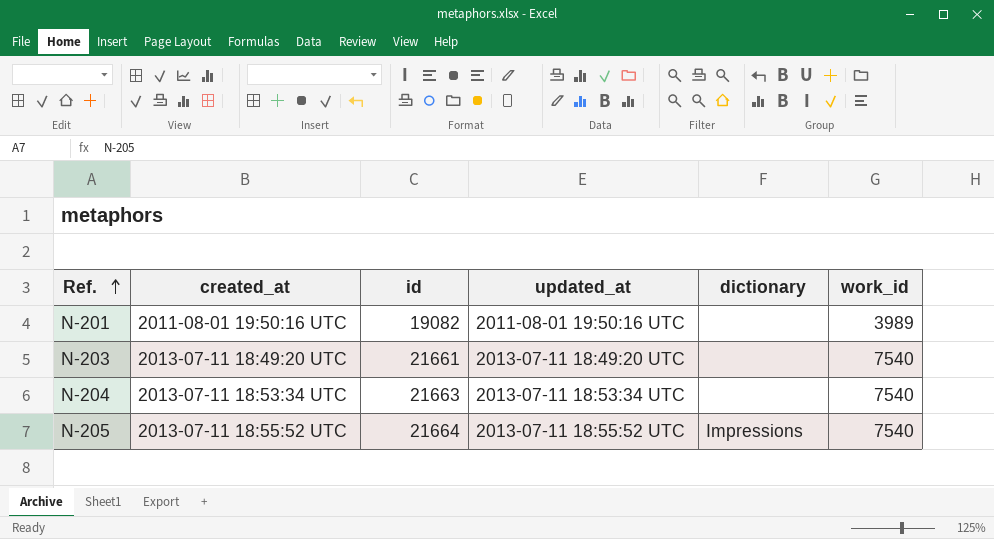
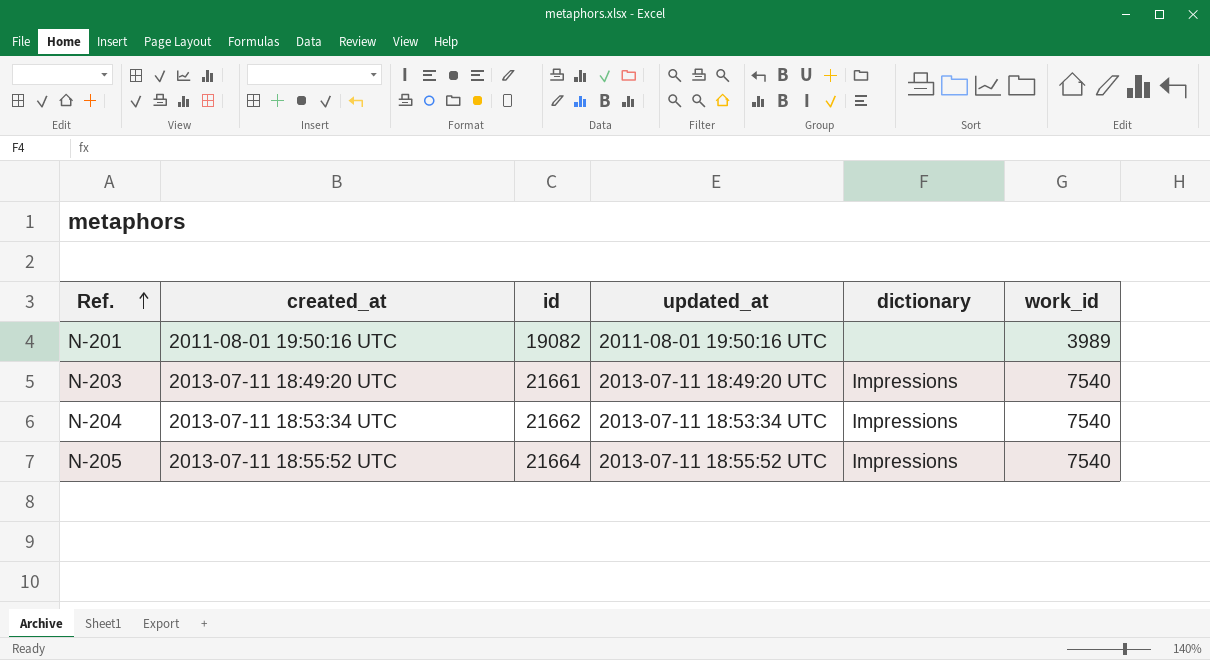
N-203 | dictionary: none -> Impressions
N-204 | id: 21663 -> 21662
N-204 | dictionary: none -> Impressions

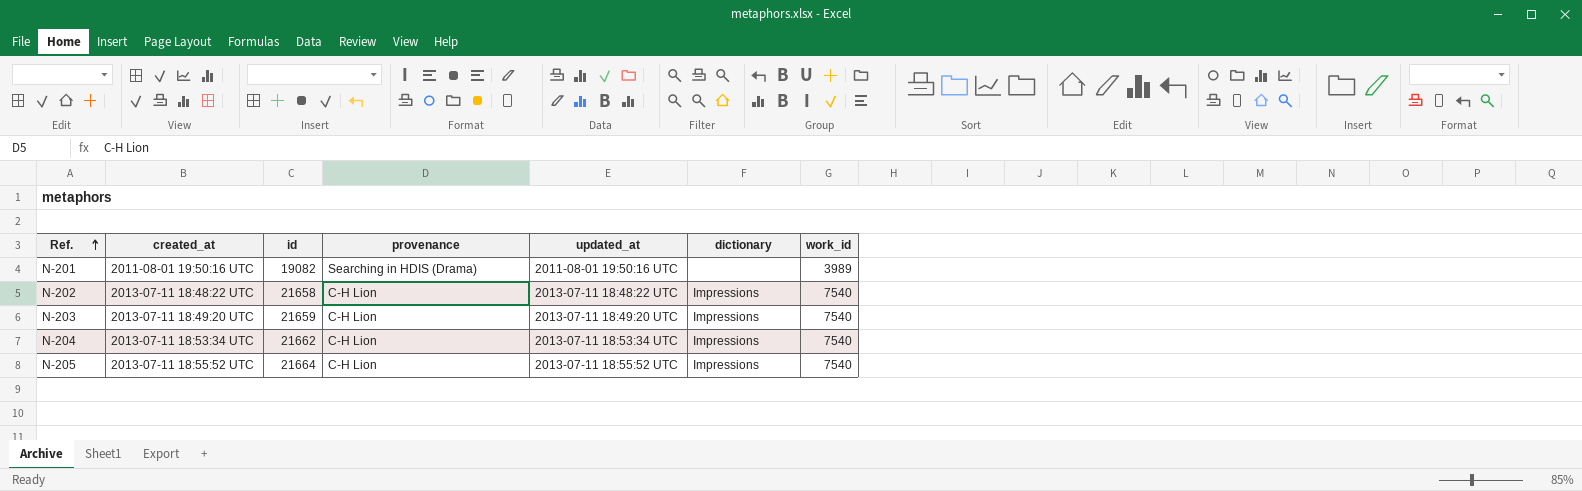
column provenance | position: none -> 4
row N-202: none -> 2013-07-11 18:48:22 UTC | 21658 | C-H Lion | 2013-07-11 18:48:22 UTC | Impressions | 7540
N-203 | id: 21661 -> 21659

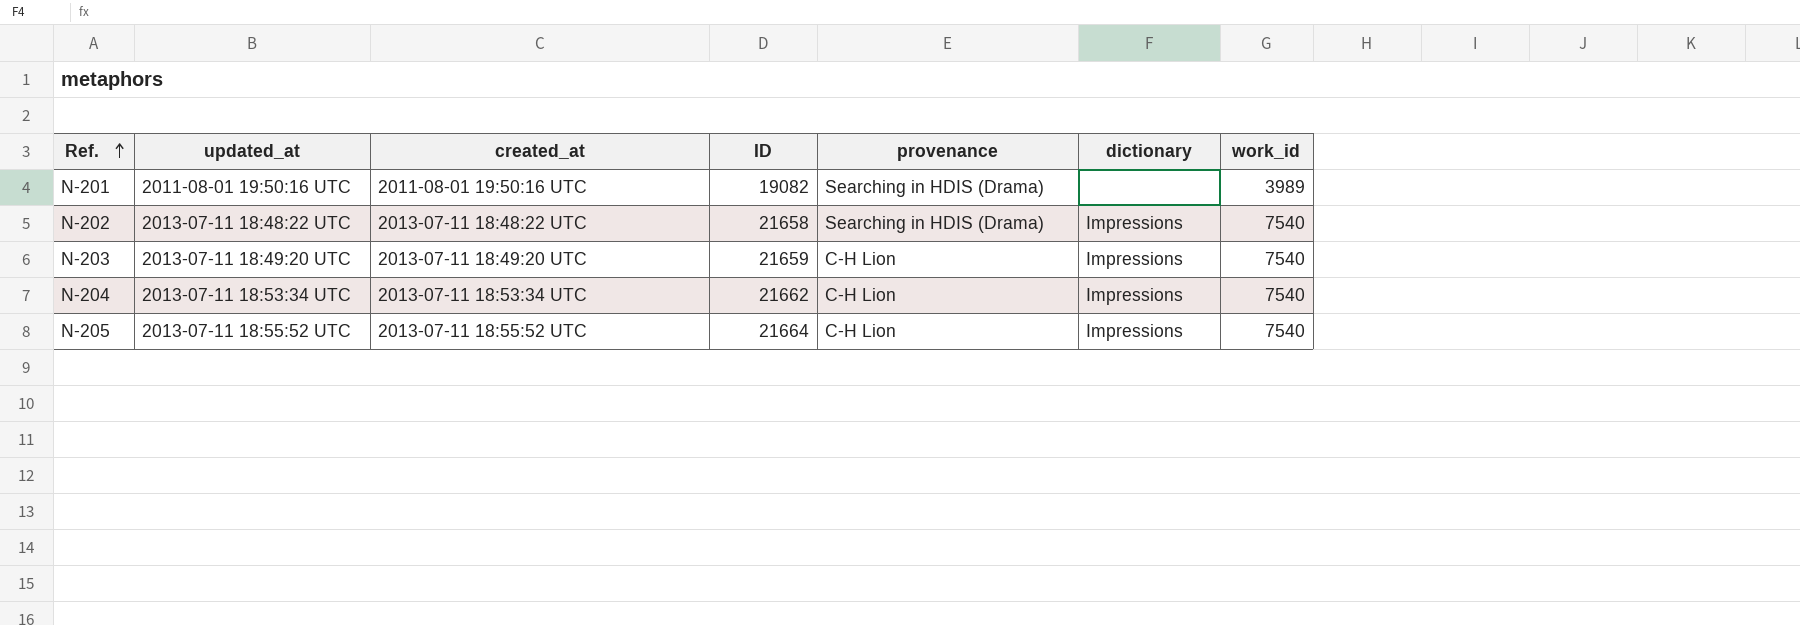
column updated_at | position: 5 -> 2
column name: id -> ID
N-202 | provenance: C-H Lion -> Searching in HDIS (Drama)

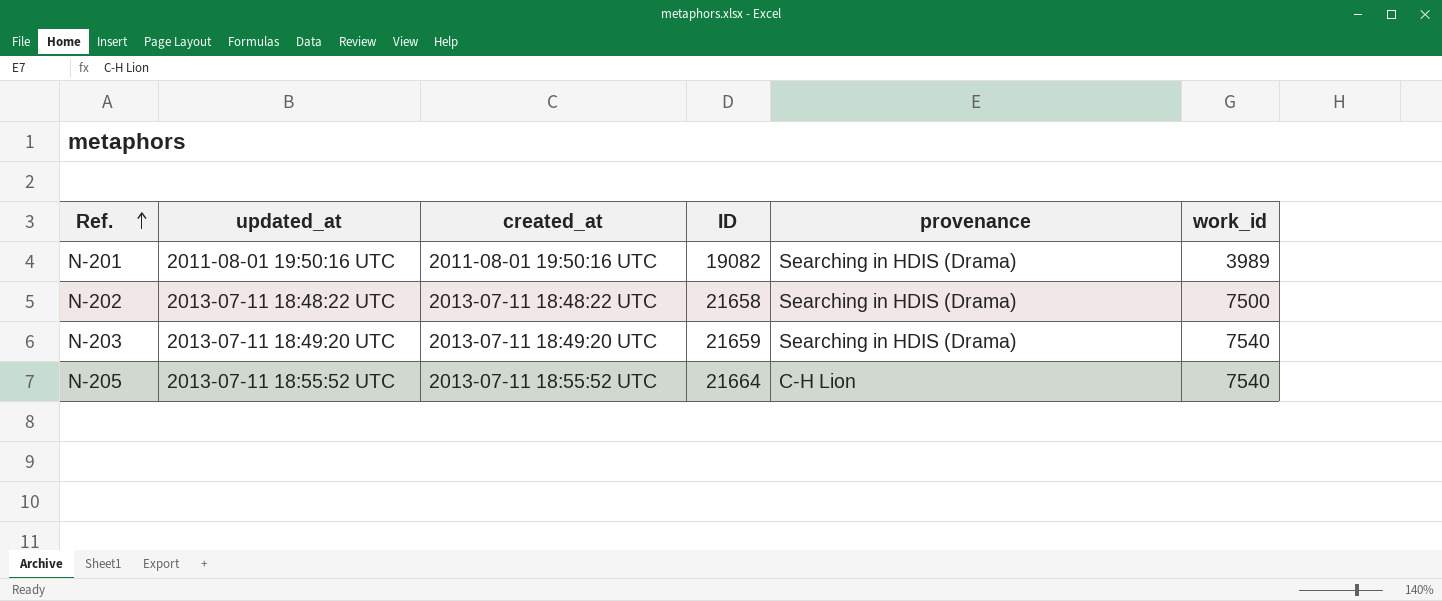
column dictionary | position: 6 -> none
row N-204: 2013-07-11 18:53:34 UTC | 2013-07-11 18:53:34 UTC | 21662 | C-H Lion | Impressions | 7540 -> none
N-202 | work_id: 7540 -> 7500
N-203 | provenance: C-H Lion -> Searching in HDIS (Drama)

